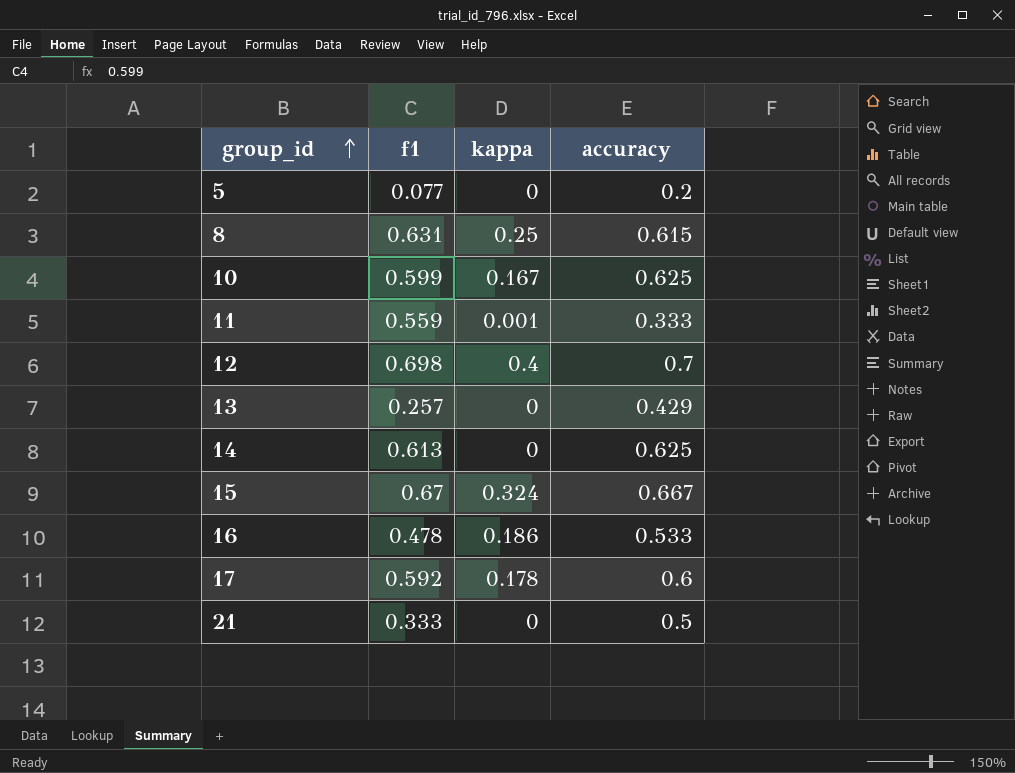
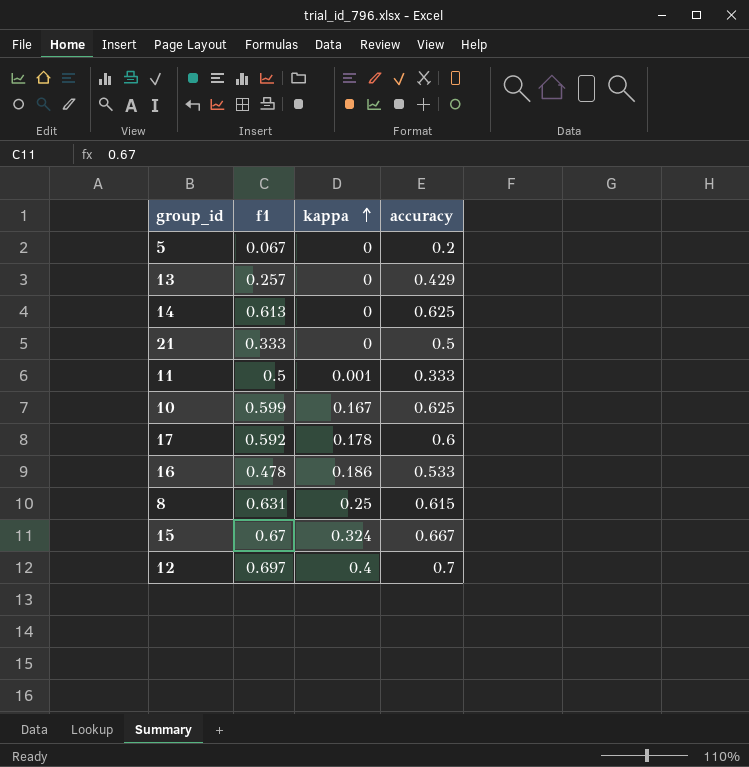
row order: group_id ascending -> kappa ascending
5 | f1: 0.077 -> 0.067
11 | f1: 0.559 -> 0.5
12 | f1: 0.698 -> 0.697

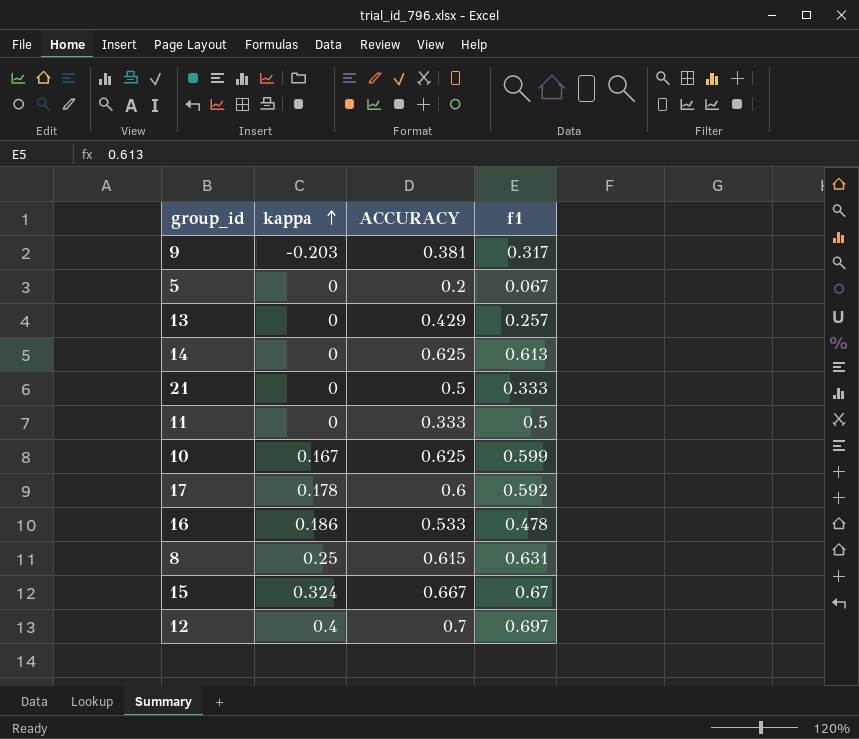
column name: accuracy -> ACCURACY
column f1 | position: 2 -> 4
row 9: none -> -0.203 | 0.381 | 0.317
11 | kappa: 0.001 -> 0

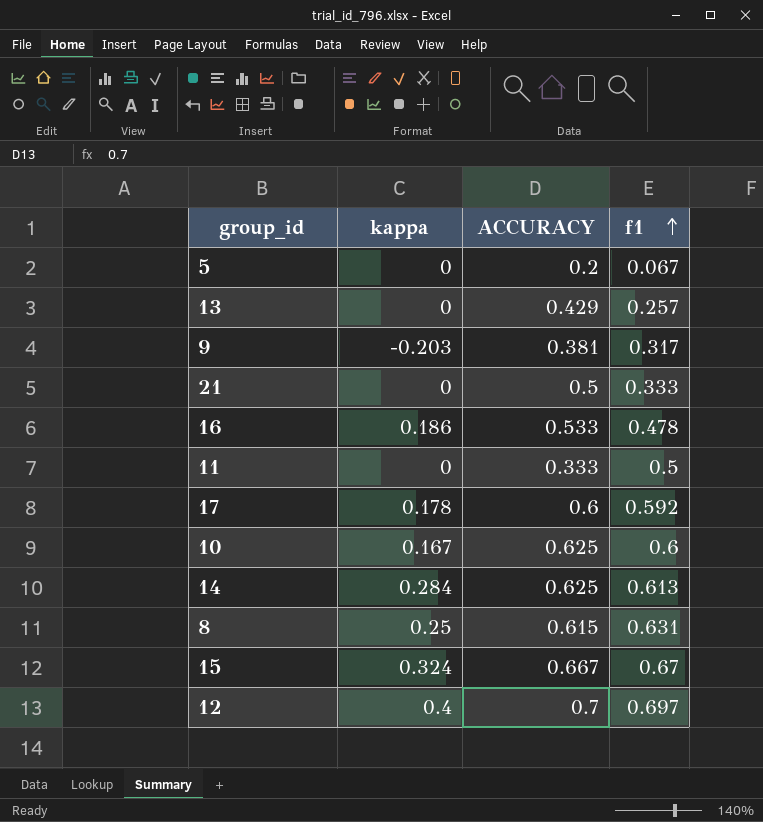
row order: kappa ascending -> f1 ascending
10 | f1: 0.599 -> 0.6
14 | kappa: 0 -> 0.284

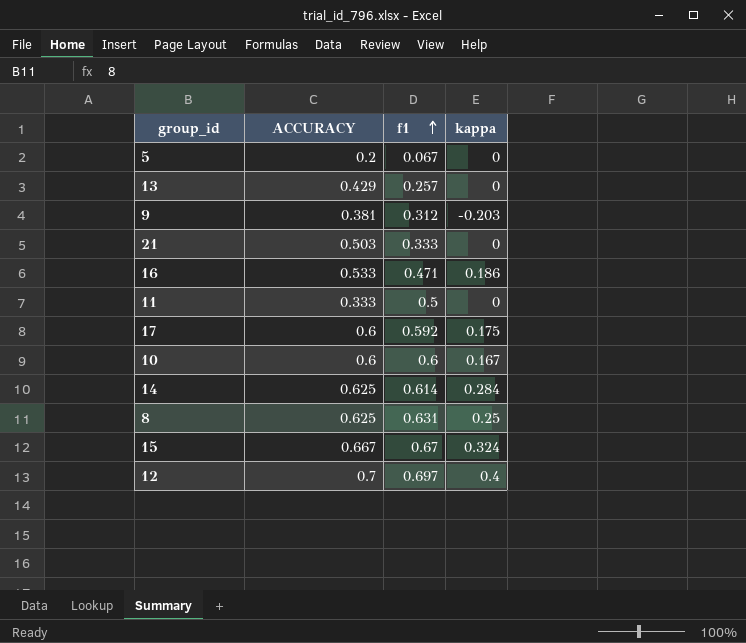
column kappa | position: 2 -> 4
9 | f1: 0.317 -> 0.312
21 | ACCURACY: 0.5 -> 0.503
16 | f1: 0.478 -> 0.471
17 | kappa: 0.178 -> 0.175
10 | ACCURACY: 0.625 -> 0.6
14 | f1: 0.613 -> 0.614
8 | ACCURACY: 0.615 -> 0.625

